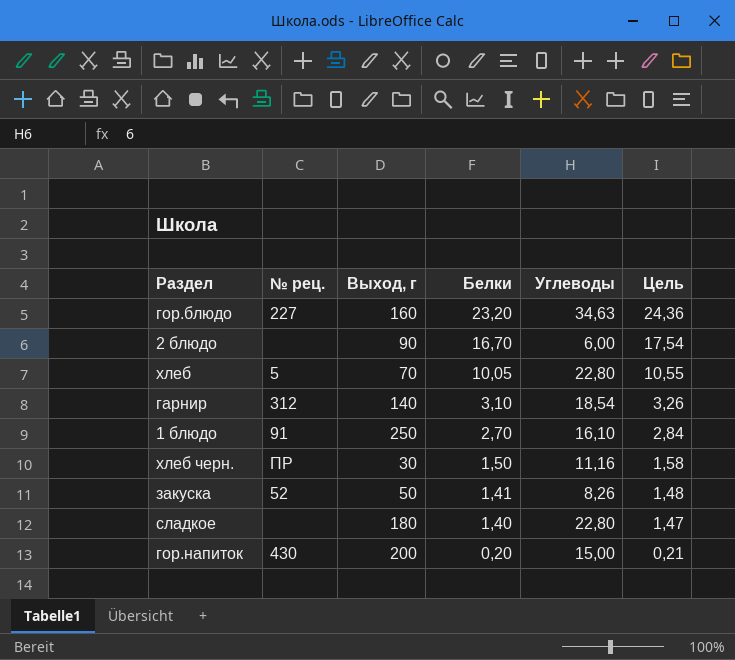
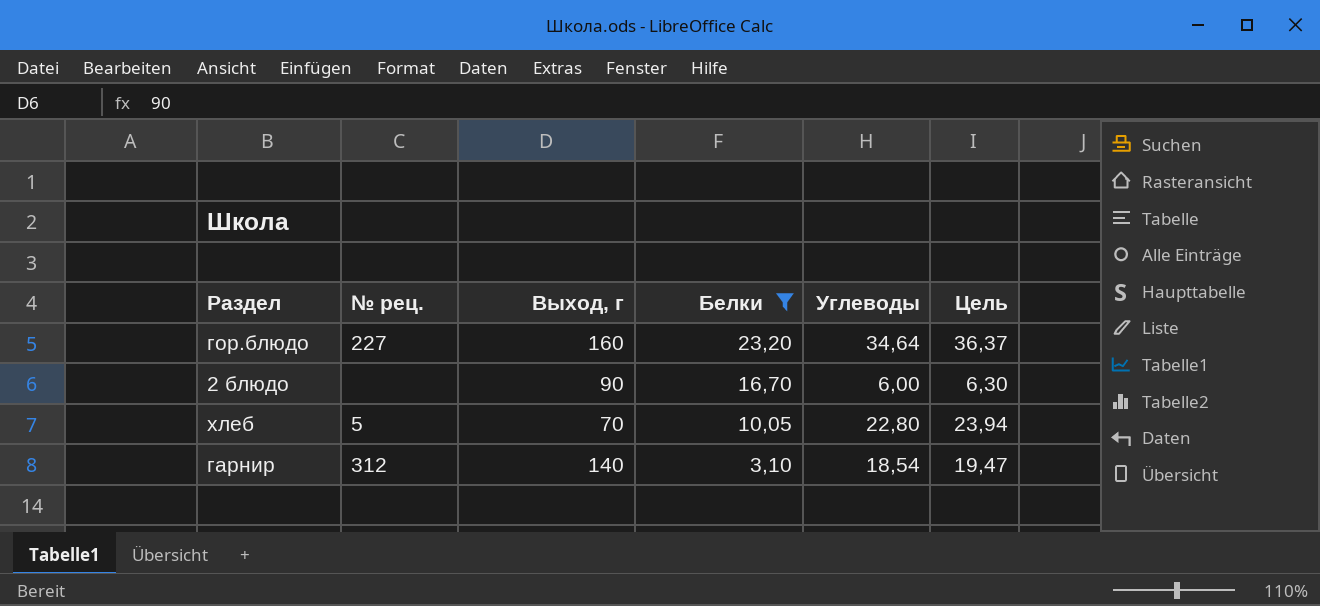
filter: none -> Белки >= 3,10
column Цель | formula: [Белки] * 1,05 -> [Углеводы] * 1,05
гор.блюдо | Углеводы: 34,63 -> 34,64

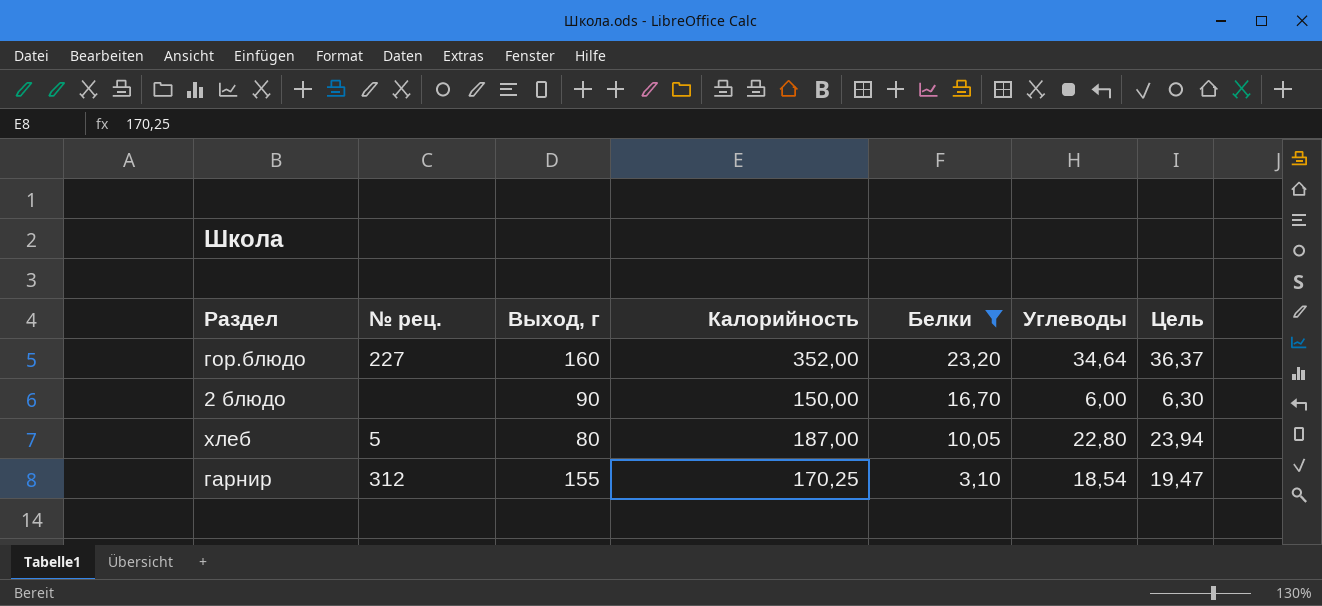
column Калорийность | position: none -> 4
хлеб | Выход, г: 70 -> 80
гарнир | Выход, г: 140 -> 155

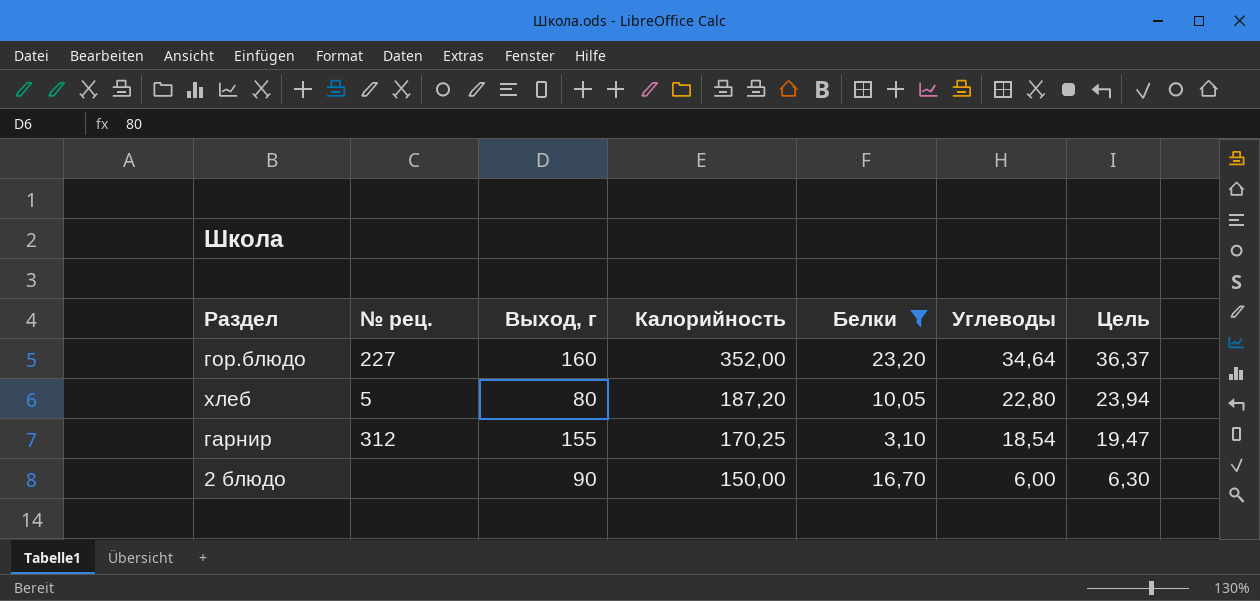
row order: Белки descending -> Калорийность descending
хлеб | Калорийность: 187,00 -> 187,20

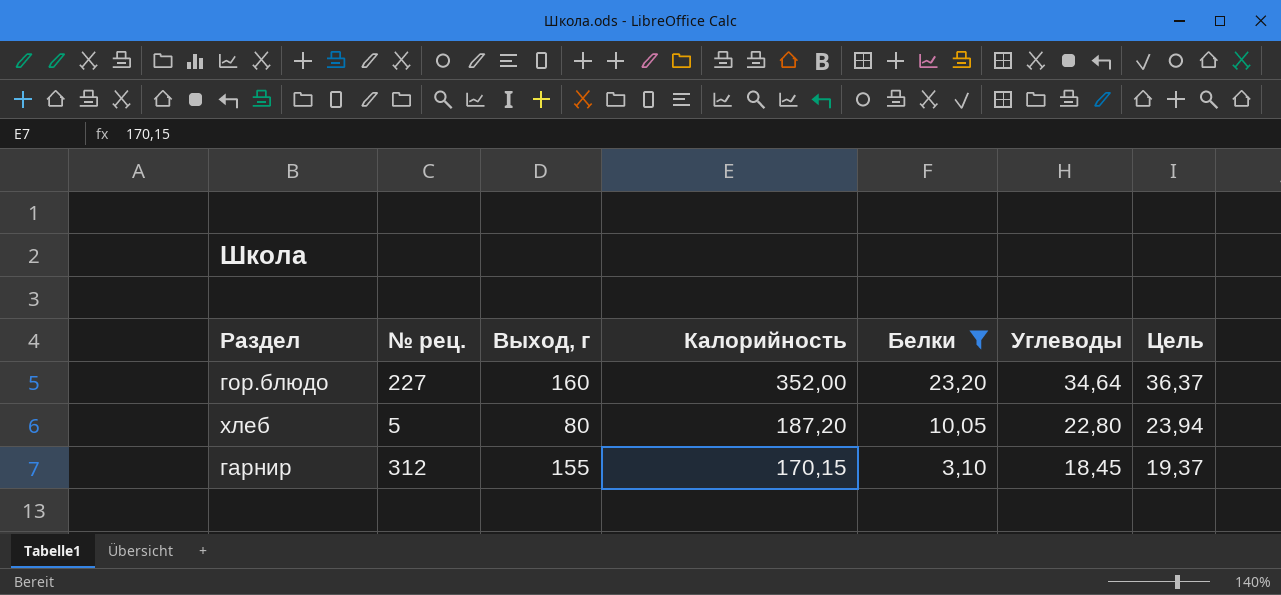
row 2 блюдо: none | 90 | 150,00 | 16,70 | 6,00 | 6,30 -> none
гарнир | Калорийность: 170,25 -> 170,15
гарнир | Углеводы: 18,54 -> 18,45
гарнир | Цель: 19,47 -> 19,37

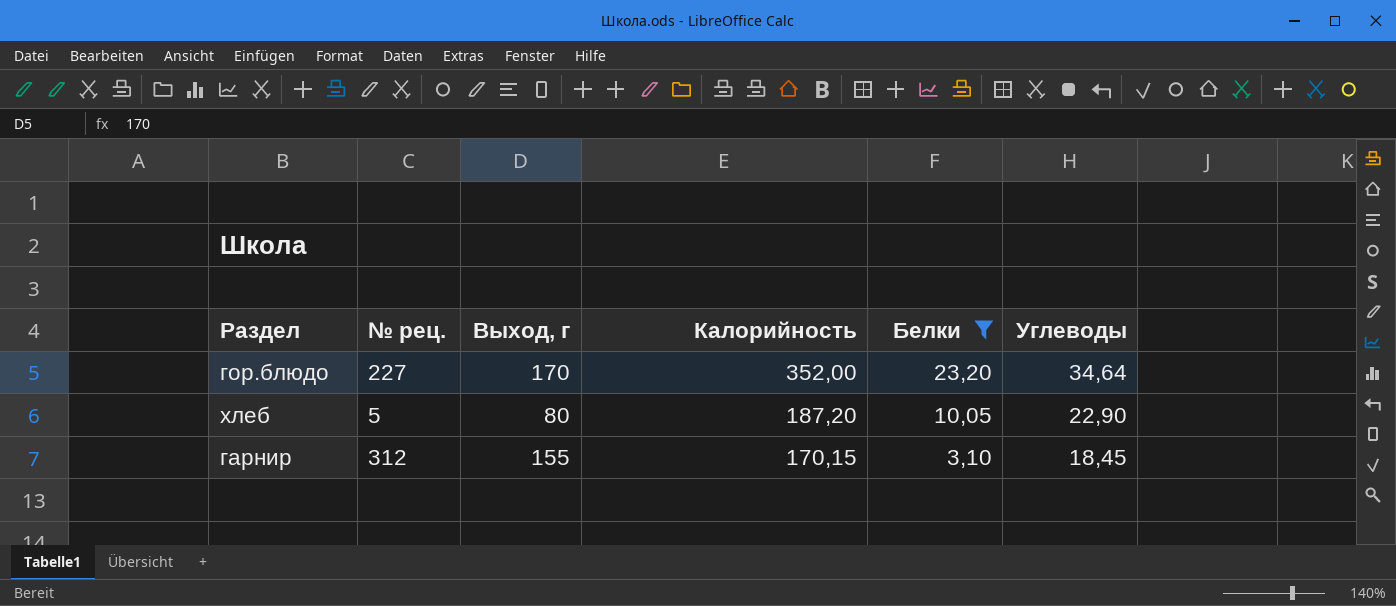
column Цель | formula: [Углеводы] * 1,05 -> none
гор.блюдо | Выход, г: 160 -> 170
хлеб | Углеводы: 22,80 -> 22,90

